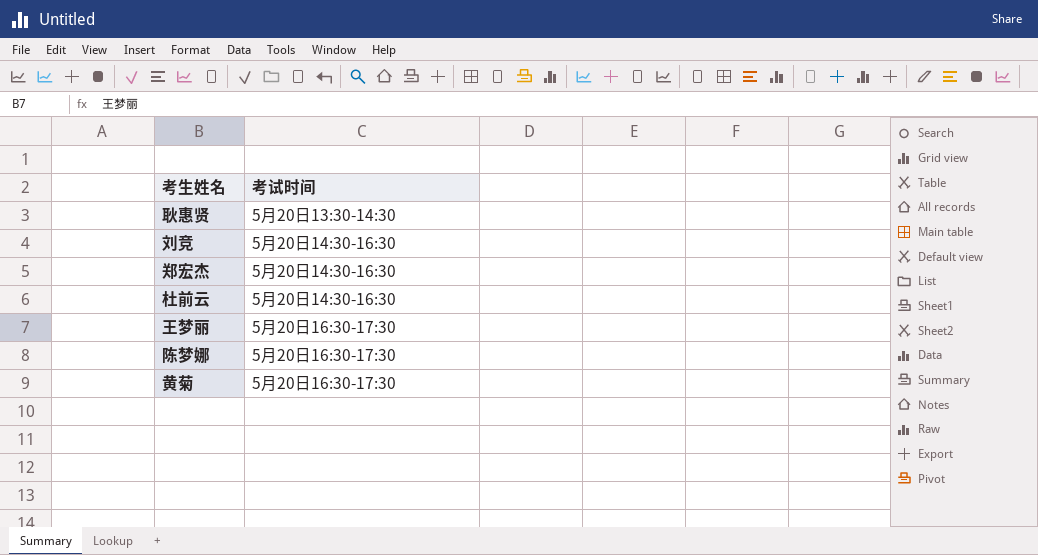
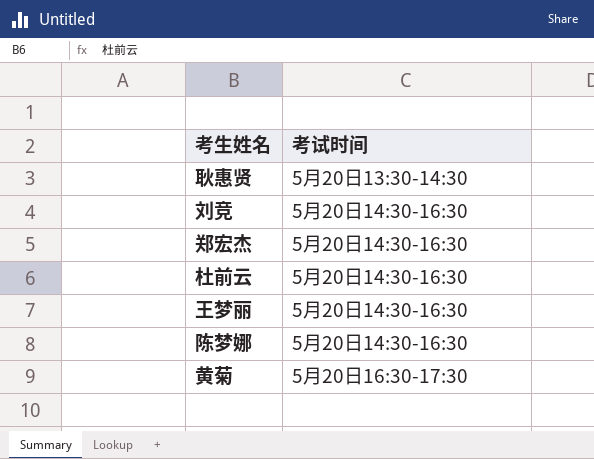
王梦丽 | 考试时间: 5月20日16:30-17:30 -> 5月20日14:30-16:30
陈梦娜 | 考试时间: 5月20日16:30-17:30 -> 5月20日14:30-16:30

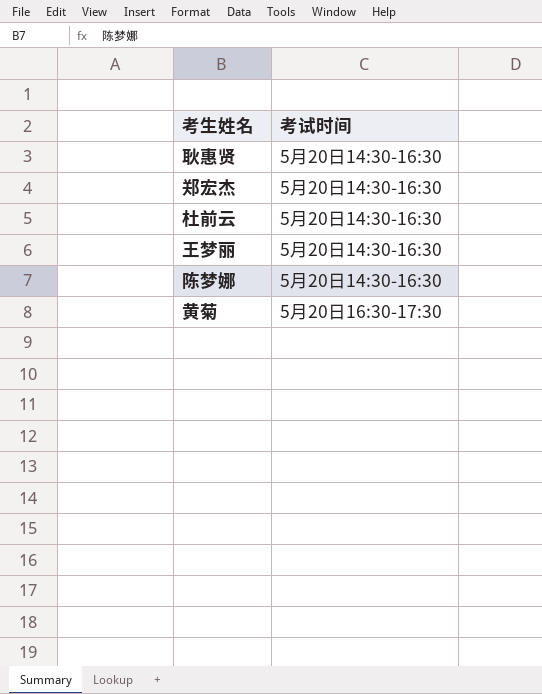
row 刘竞: 5月20日14:30-16:30 -> none
耿惠贤 | 考试时间: 5月20日13:30-14:30 -> 5月20日14:30-16:30

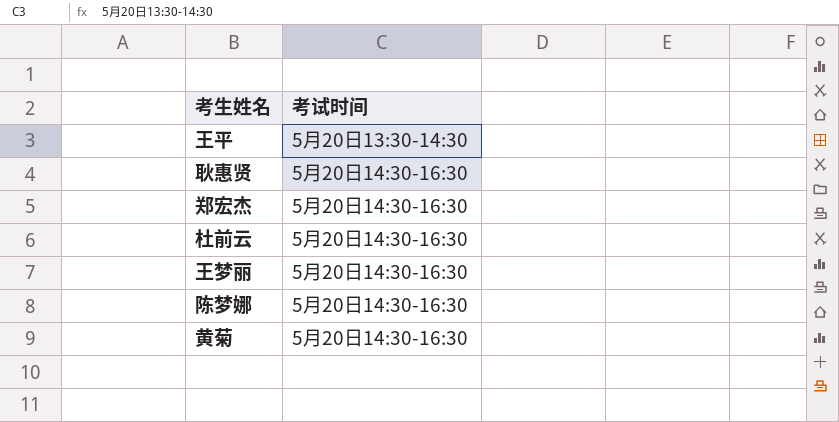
row 王平: none -> 5月20日13:30-14:30
黄菊 | 考试时间: 5月20日16:30-17:30 -> 5月20日14:30-16:30

